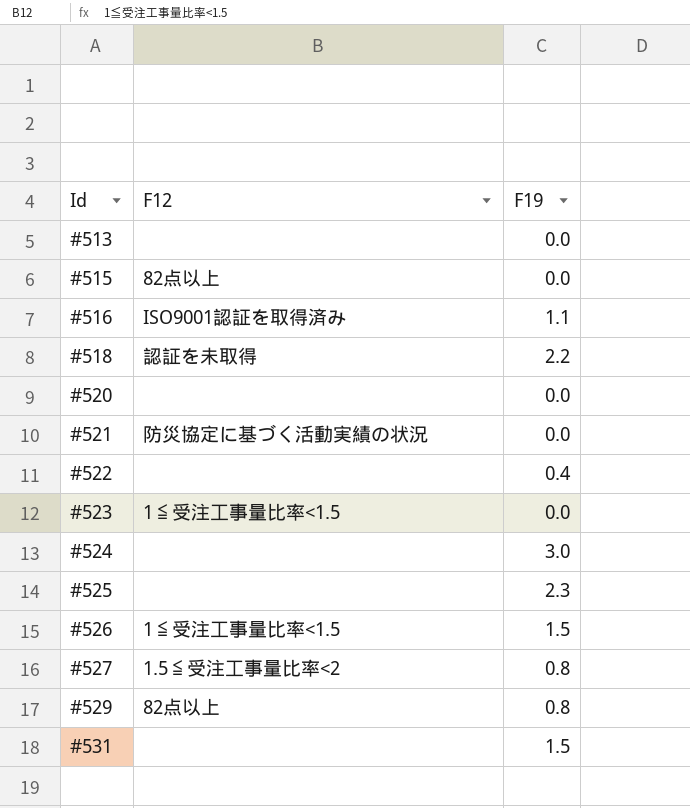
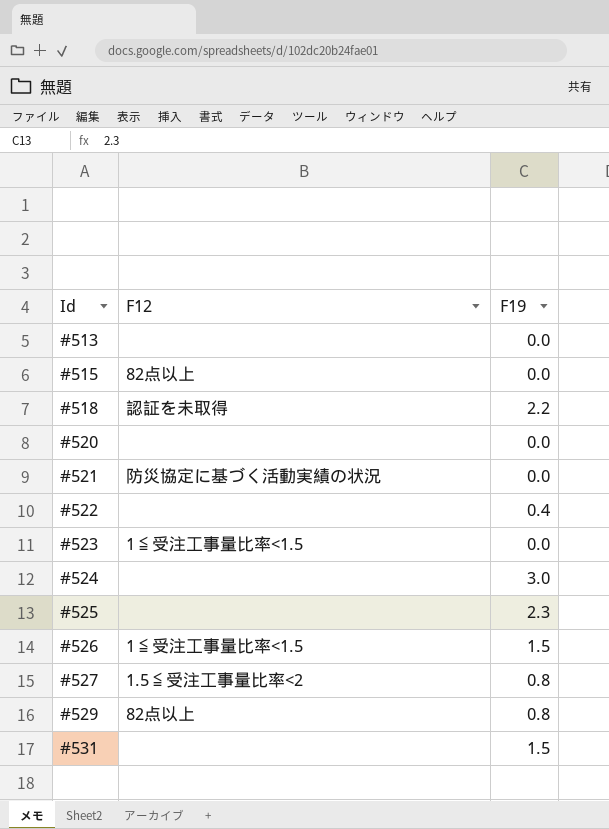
row #516: ISO9001認証を取得済み | 1.1 -> none

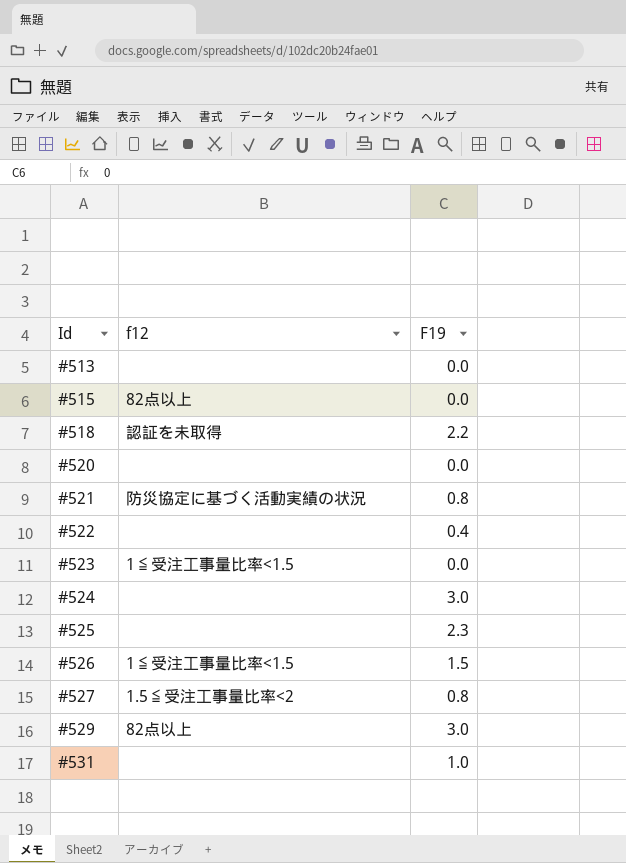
column name: F12 -> f12
#521 | F19: 0.0 -> 0.8
#529 | F19: 0.8 -> 3.0
#531 | F19: 1.5 -> 1.0

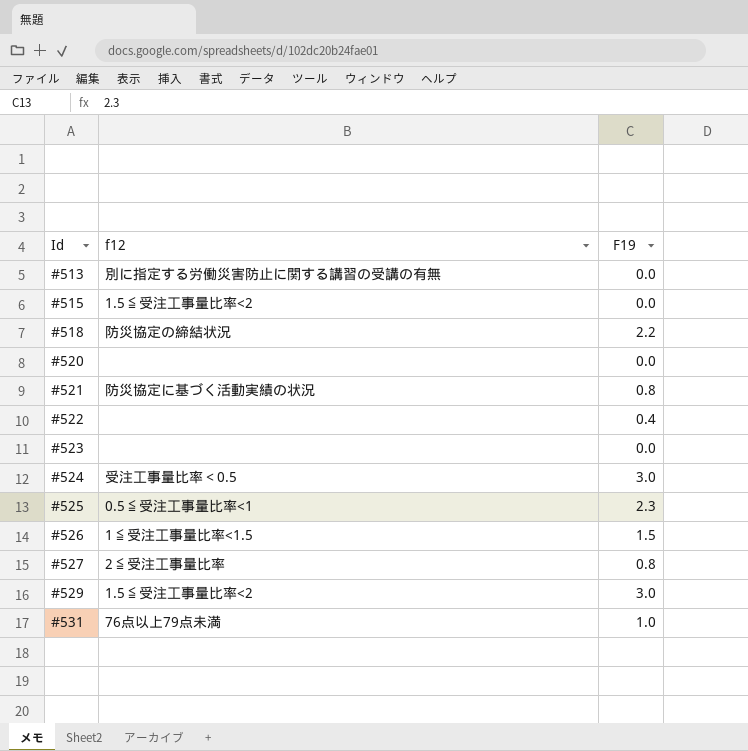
#513 | f12: none -> 別に指定する労働災害防止に関する講習の受講の有無
#515 | f12: 82点以上 -> 1.5≦受注工事量比率<2
#518 | f12: 認証を未取得 -> 防災協定の締結状況
#523 | f12: 1≦受注工事量比率<1.5 -> none
#524 | f12: none -> 受注工事量比率＜0.5
#525 | f12: none -> 0.5≦受注工事量比率<1
#527 | f12: 1.5≦受注工事量比率<2 -> 2≦受注工事量比率
#529 | f12: 82点以上 -> 1.5≦受注工事量比率<2
#531 | f12: none -> 76点以上79点未満

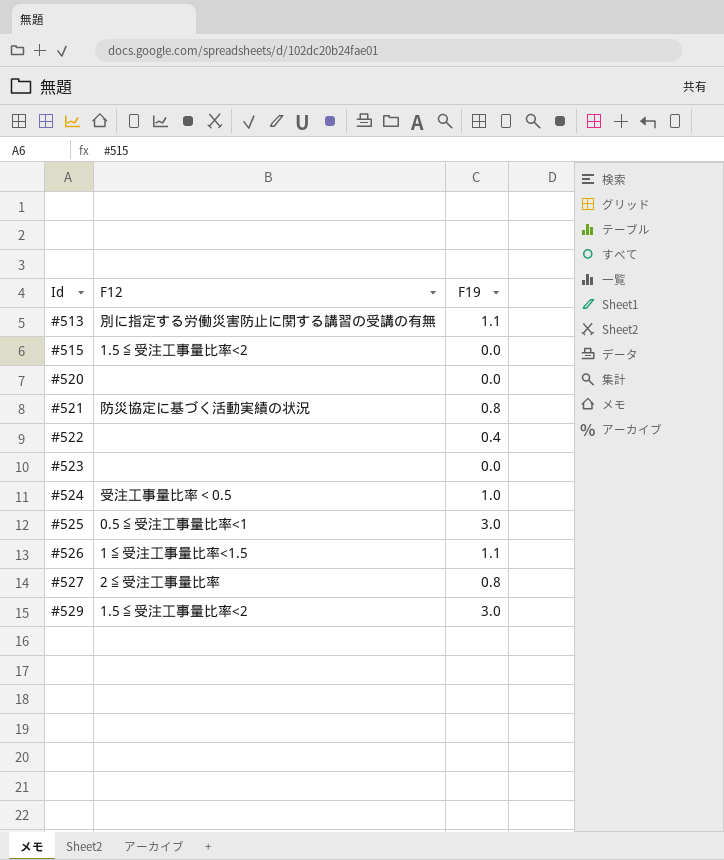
column name: f12 -> F12
row #518: 防災協定の締結状況 | 2.2 -> none
row #531: 76点以上79点未満 | 1.0 -> none
#513 | F19: 0.0 -> 1.1
#524 | F19: 3.0 -> 1.0
#525 | F19: 2.3 -> 3.0
#526 | F19: 1.5 -> 1.1

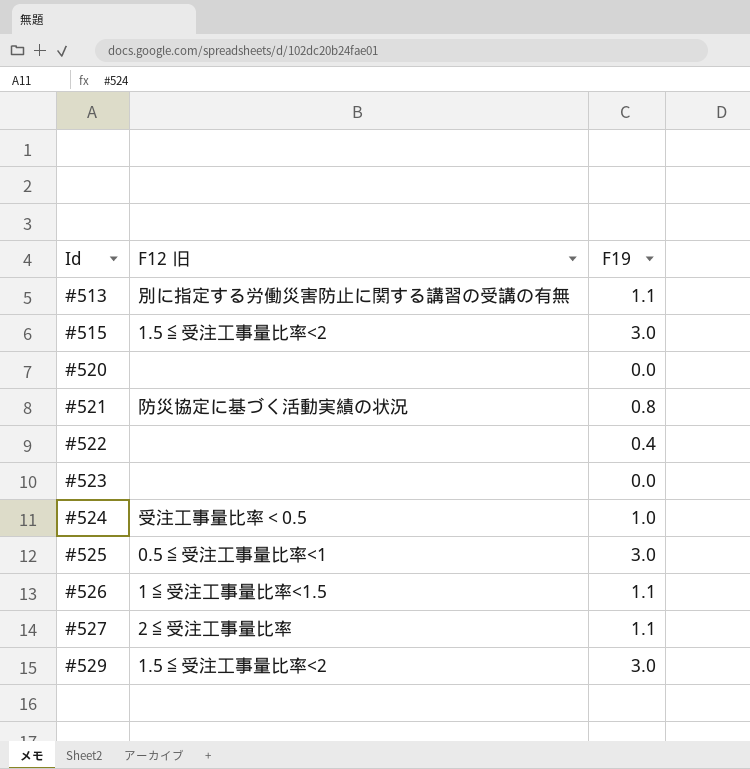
column name: F12 -> F12 旧
#515 | F19: 0.0 -> 3.0
#527 | F19: 0.8 -> 1.1

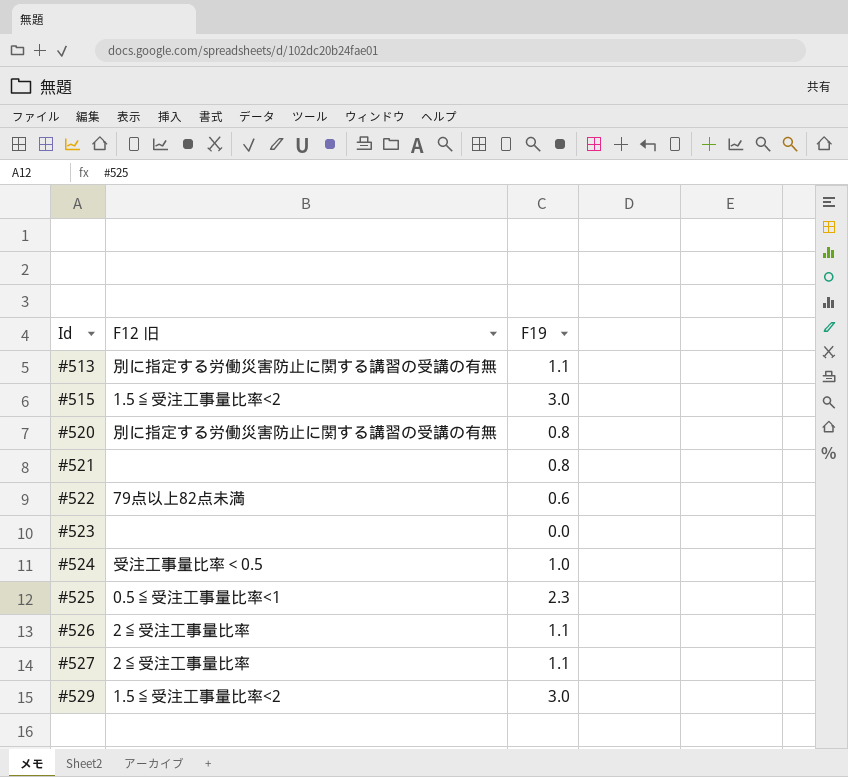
#520 | F12 旧: none -> 別に指定する労働災害防止に関する講習の受講の有無
#520 | F19: 0.0 -> 0.8
#521 | F12 旧: 防災協定に基づく活動実績の状況 -> none
#522 | F12 旧: none -> 79点以上82点未満
#522 | F19: 0.4 -> 0.6
#525 | F19: 3.0 -> 2.3
#526 | F12 旧: 1≦受注工事量比率<1.5 -> 2≦受注工事量比率

